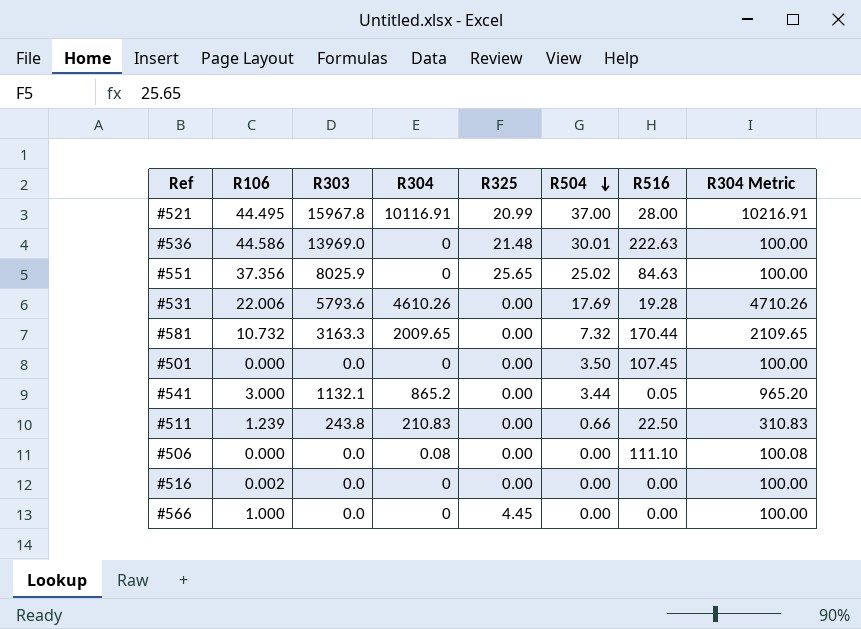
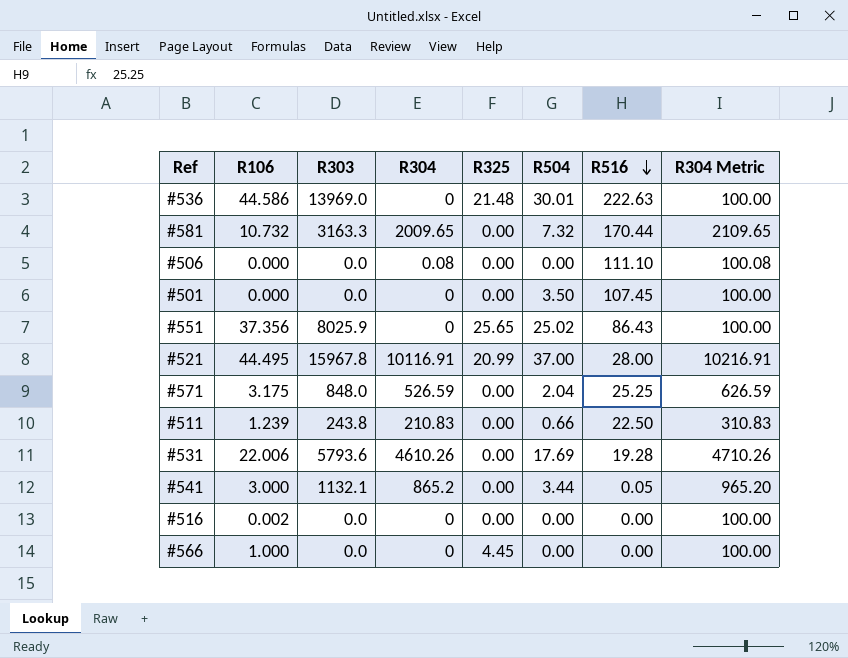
row order: R504 descending -> R516 descending
#551 | R516: 84.63 -> 86.43
row #571: none -> 3.175 | 848.0 | 526.59 | 0.00 | 2.04 | 25.25 | 626.59

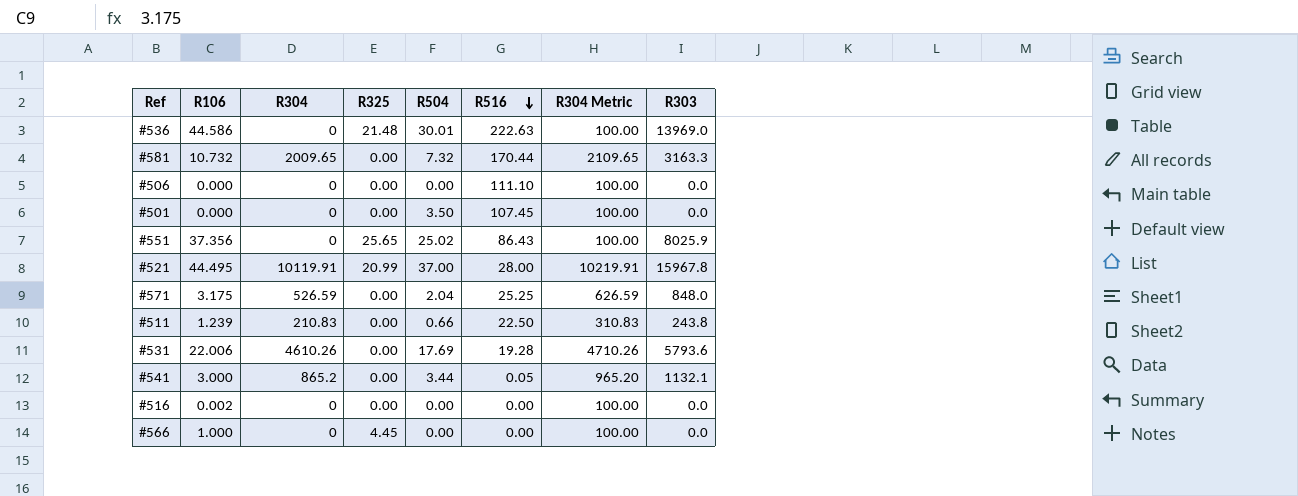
column R303 | position: 3 -> 8
#506 | R304: 0.08 -> 0
#506 | R304 Metric: 100.08 -> 100.00
#521 | R304: 10116.91 -> 10119.91
#521 | R304 Metric: 10216.91 -> 10219.91

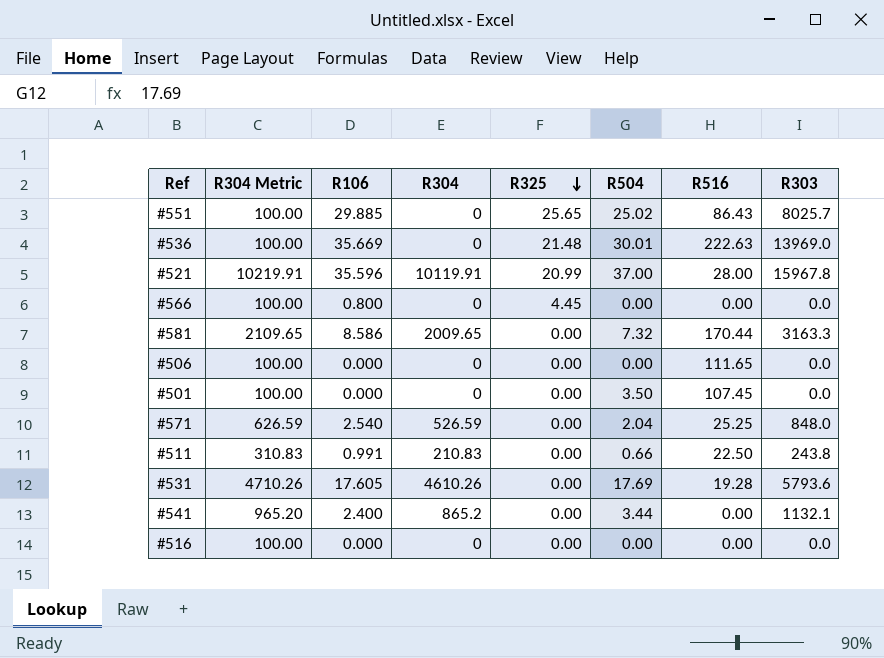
row order: R516 descending -> R325 descending
column R304 Metric | position: 7 -> 2
#551 | R106: 37.356 -> 29.885
#551 | R303: 8025.9 -> 8025.7
#536 | R106: 44.586 -> 35.669
#521 | R106: 44.495 -> 35.596
#566 | R106: 1.000 -> 0.800
#581 | R106: 10.732 -> 8.586
#506 | R516: 111.10 -> 111.65
#571 | R106: 3.175 -> 2.540
#511 | R106: 1.239 -> 0.991
#531 | R106: 22.006 -> 17.605
#541 | R106: 3.000 -> 2.400
#541 | R516: 0.05 -> 0.00
#516 | R106: 0.002 -> 0.000

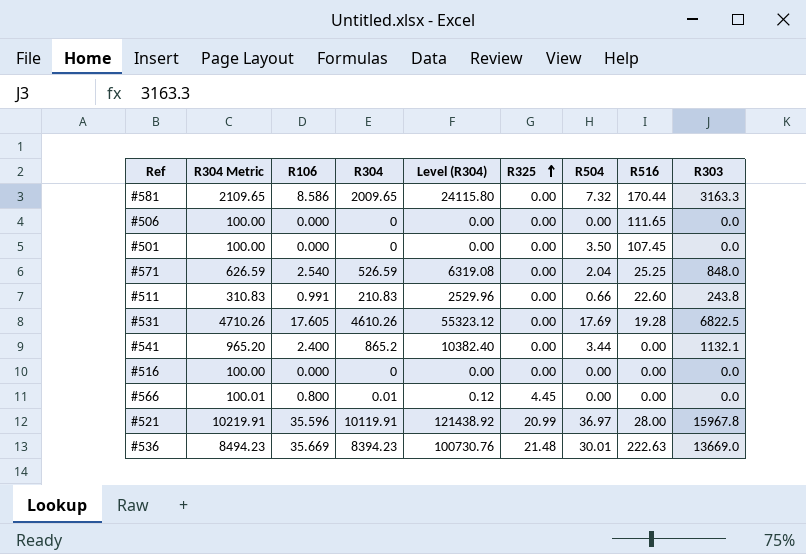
row order: R325 descending -> R325 ascending
column Level (R304) | formula: none -> [R304] * 12
row #551: 100.00 | 29.885 | 0 | 25.65 | 25.02 | 86.43 | 8025.7 -> none
#511 | R516: 22.50 -> 22.60
#531 | R303: 5793.6 -> 6822.5
#566 | R304 Metric: 100.00 -> 100.01
#566 | R304: 0 -> 0.01
#521 | R504: 37.00 -> 36.97
#536 | R304 Metric: 100.00 -> 8494.23
#536 | R304: 0 -> 8394.23
#536 | R303: 13969.0 -> 13669.0

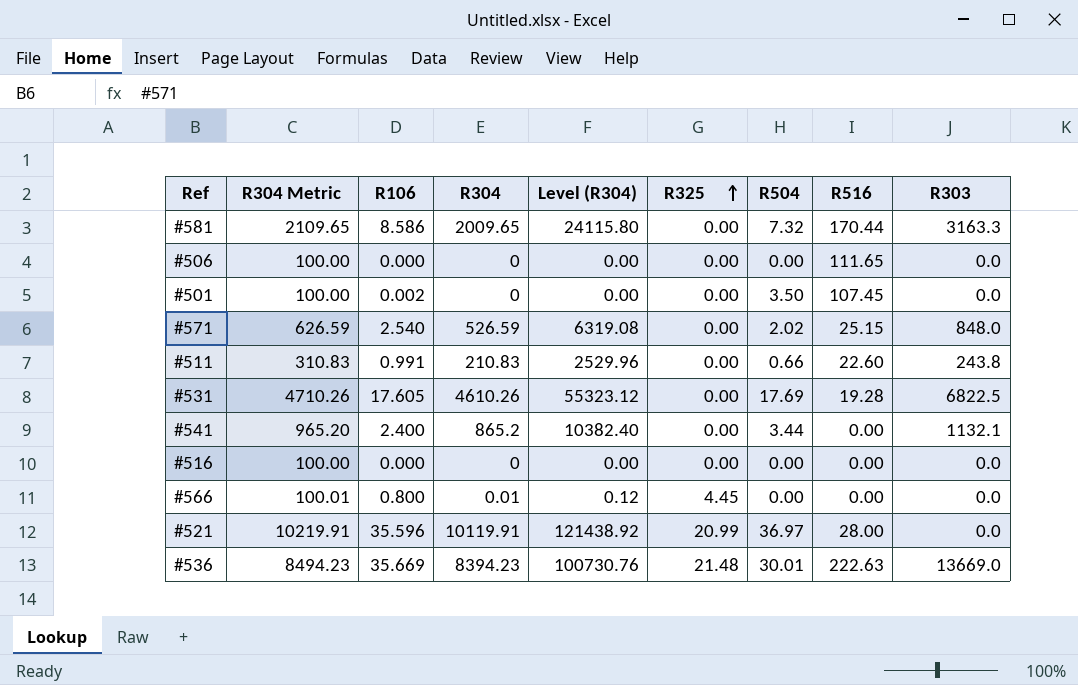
#501 | R106: 0.000 -> 0.002
#571 | R504: 2.04 -> 2.02
#571 | R516: 25.25 -> 25.15
#521 | R303: 15967.8 -> 0.0

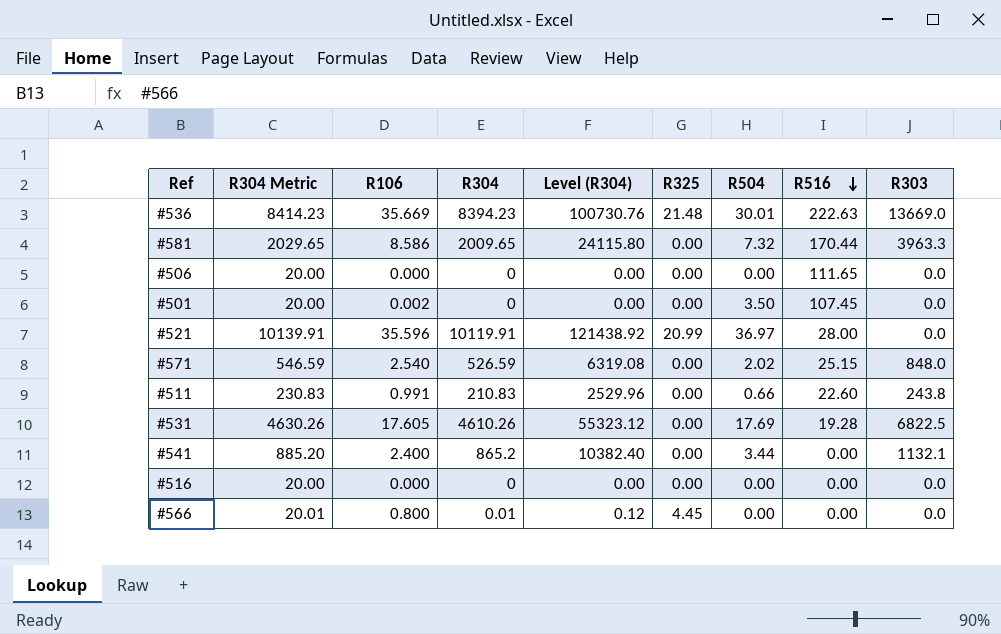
row order: R325 ascending -> R516 descending
column R304 Metric | formula: [R304] + 100 -> [R304] + 20
#581 | R303: 3163.3 -> 3963.3

